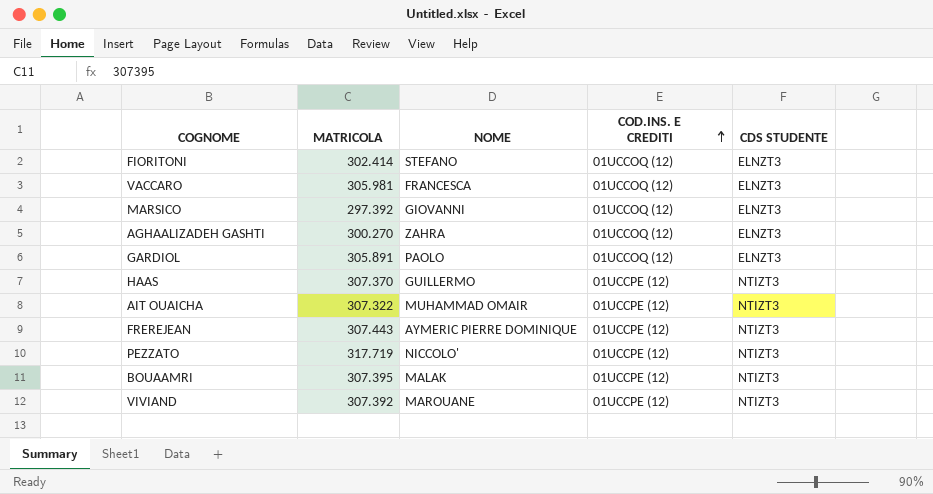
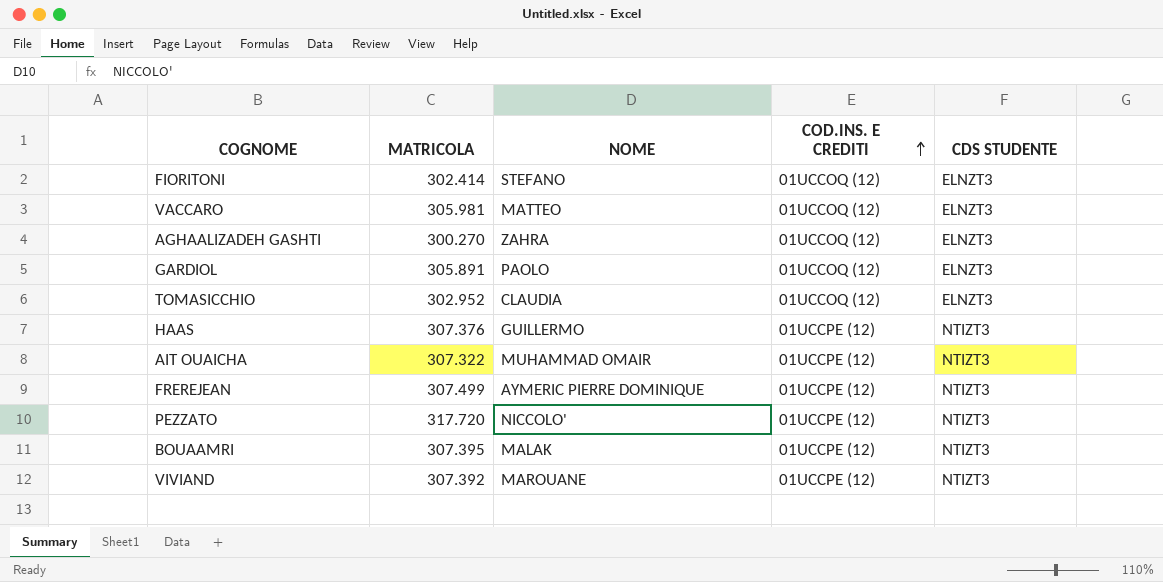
row MARSICO: 297.392 | GIOVANNI | 01UCCOQ (12) | ELNZT3 -> none
VACCARO | NOME: FRANCESCA -> MATTEO
row TOMASICCHIO: none -> 302.952 | CLAUDIA | 01UCCOQ (12) | ELNZT3
HAAS | MATRICOLA: 307.370 -> 307.376
FREREJEAN | MATRICOLA: 307.443 -> 307.499
PEZZATO | MATRICOLA: 317.719 -> 317.720

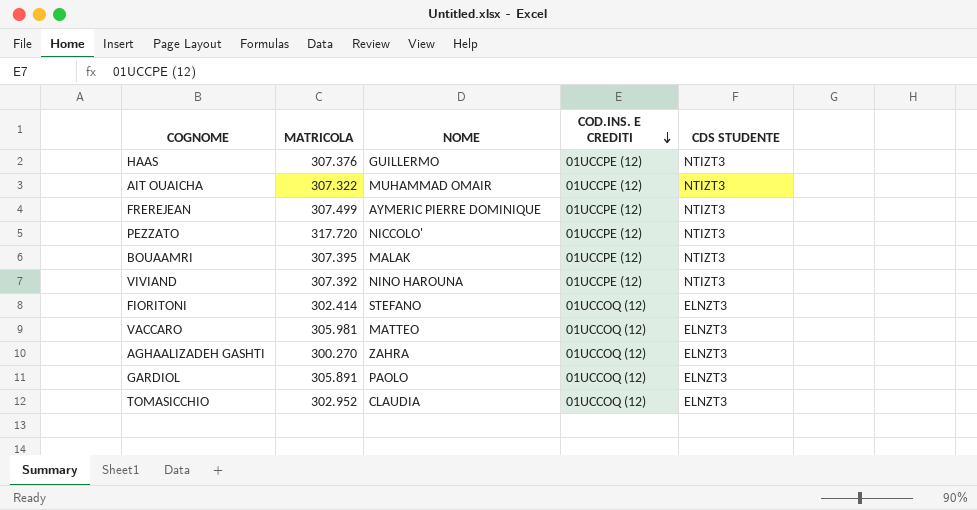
row order: COD.INS. E CREDITI ascending -> COD.INS. E CREDITI descending
VIVIAND | NOME: MAROUANE -> NINO HAROUNA

